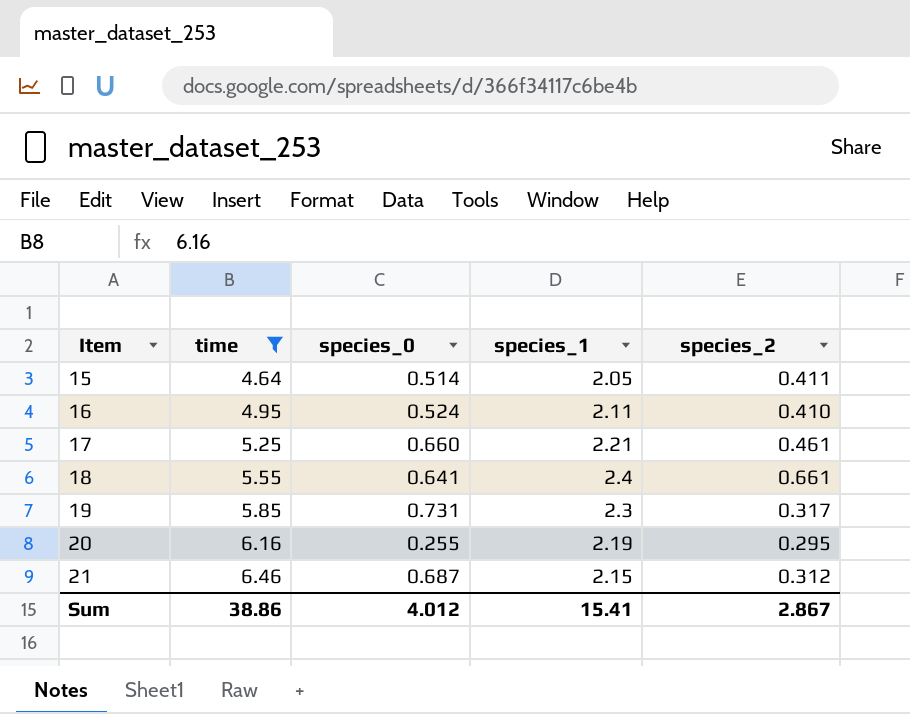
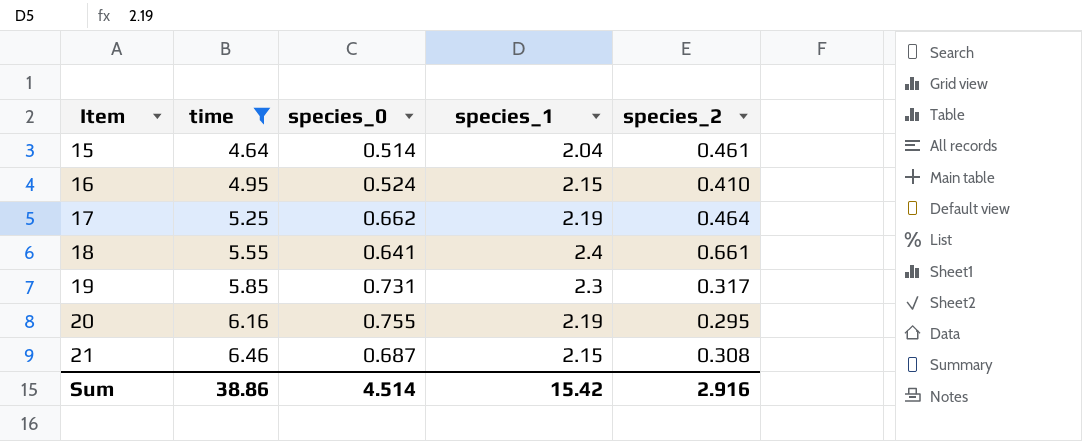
15 | species_1: 2.05 -> 2.04
15 | species_2: 0.411 -> 0.461
16 | species_1: 2.11 -> 2.15
17 | species_0: 0.660 -> 0.662
17 | species_1: 2.21 -> 2.19
17 | species_2: 0.461 -> 0.464
20 | species_0: 0.255 -> 0.755
21 | species_2: 0.312 -> 0.308
Sum | species_0: 4.012 -> 4.514
Sum | species_1: 15.41 -> 15.42
Sum | species_2: 2.867 -> 2.916

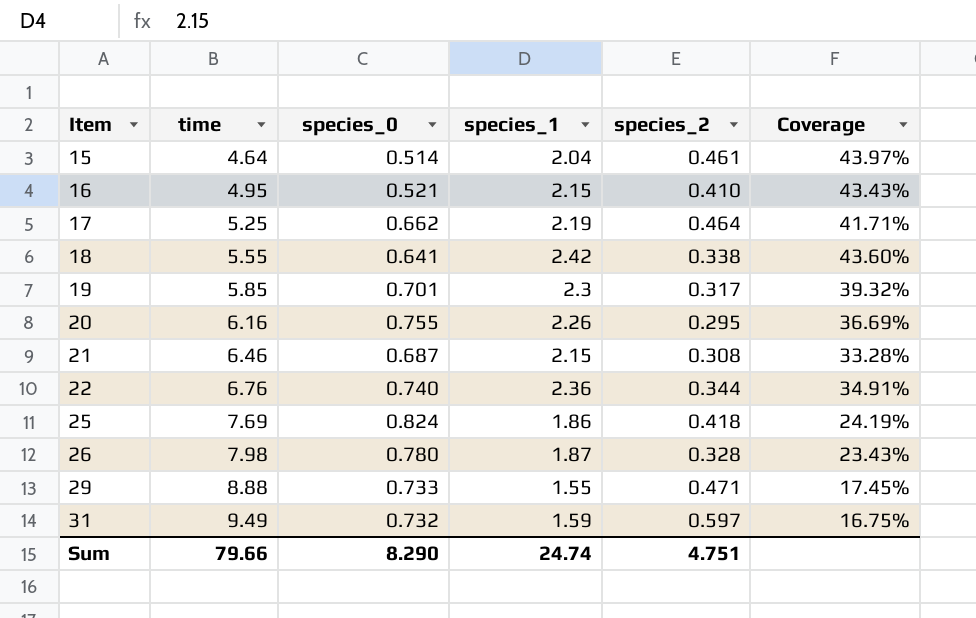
filter: time <= 6.46 -> none
column Coverage | formula: none -> [species_1] / [time]
16 | species_0: 0.524 -> 0.521
18 | species_1: 2.4 -> 2.42
18 | species_2: 0.661 -> 0.338
19 | species_0: 0.731 -> 0.701
20 | species_1: 2.19 -> 2.26
Sum | time: 38.86 -> 79.66
Sum | species_0: 4.514 -> 8.290
Sum | species_1: 15.42 -> 24.74
Sum | species_2: 2.916 -> 4.751

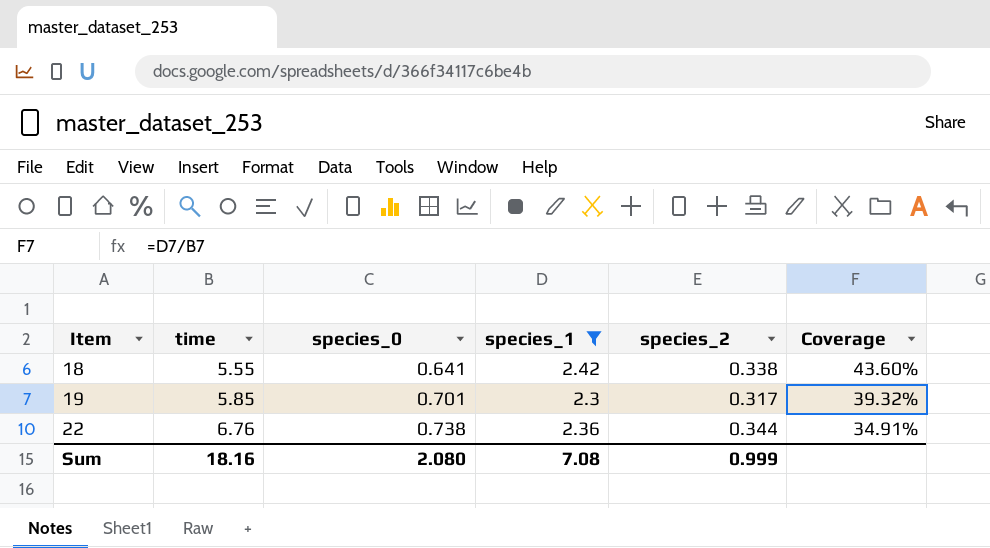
filter: none -> species_1 >= 2.3
22 | species_0: 0.740 -> 0.738
Sum | time: 79.66 -> 18.16
Sum | species_0: 8.290 -> 2.080
Sum | species_1: 24.74 -> 7.08
Sum | species_2: 4.751 -> 0.999

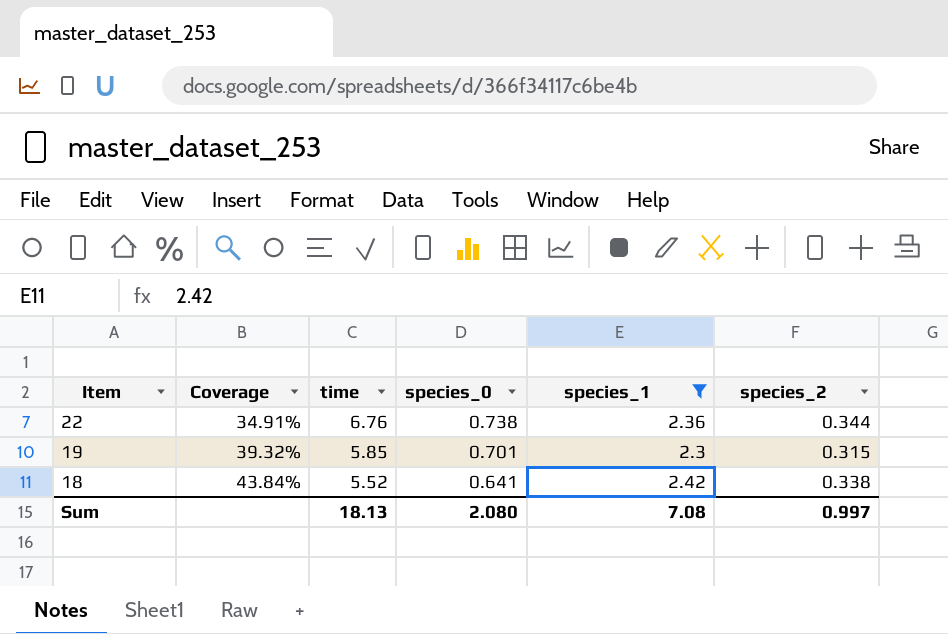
row order: Item ascending -> Item descending
column Coverage | position: 6 -> 2
19 | species_2: 0.317 -> 0.315
18 | Coverage: 43.60% -> 43.84%
18 | time: 5.55 -> 5.52
Sum | time: 18.16 -> 18.13
Sum | species_2: 0.999 -> 0.997

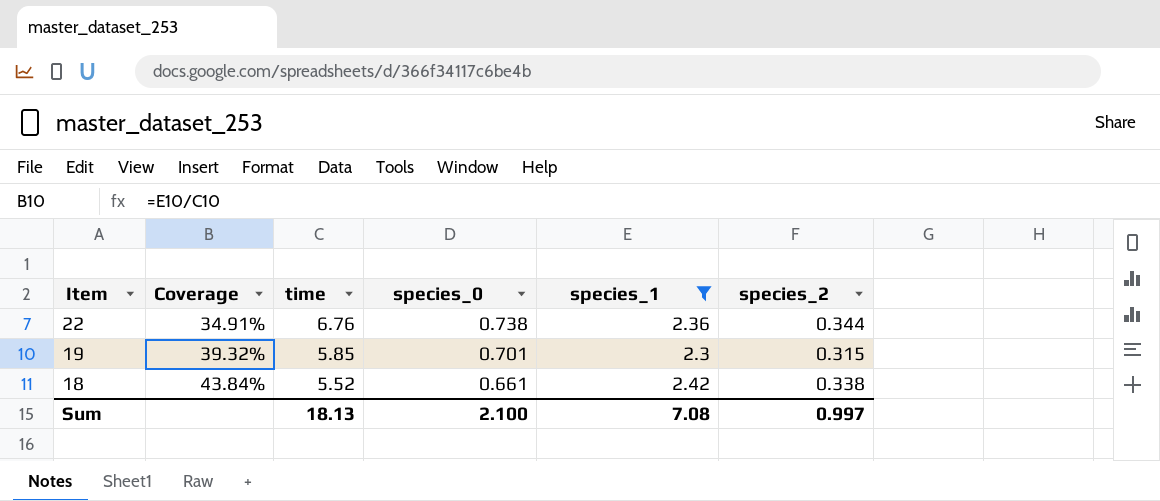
18 | species_0: 0.641 -> 0.661
Sum | species_0: 2.080 -> 2.100

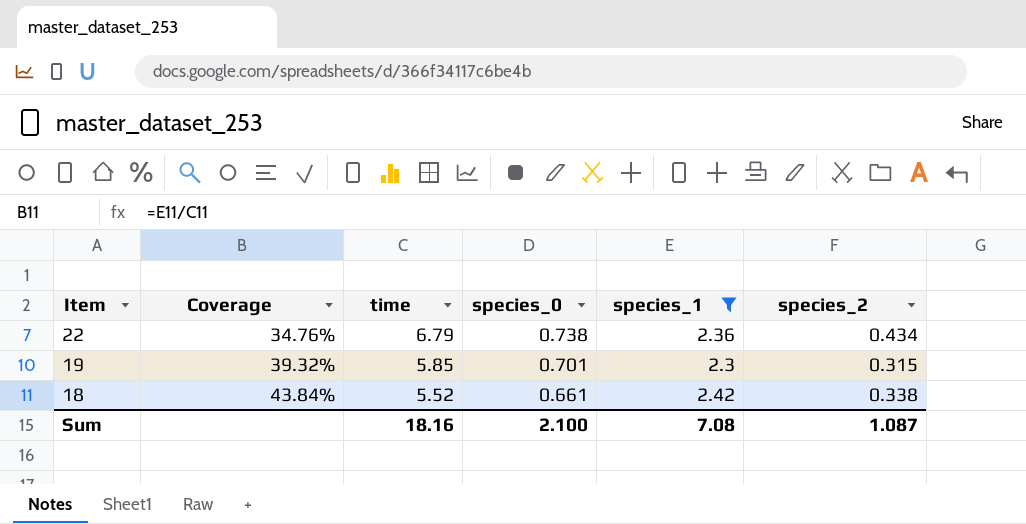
22 | Coverage: 34.91% -> 34.76%
22 | time: 6.76 -> 6.79
22 | species_2: 0.344 -> 0.434
Sum | time: 18.13 -> 18.16
Sum | species_2: 0.997 -> 1.087

